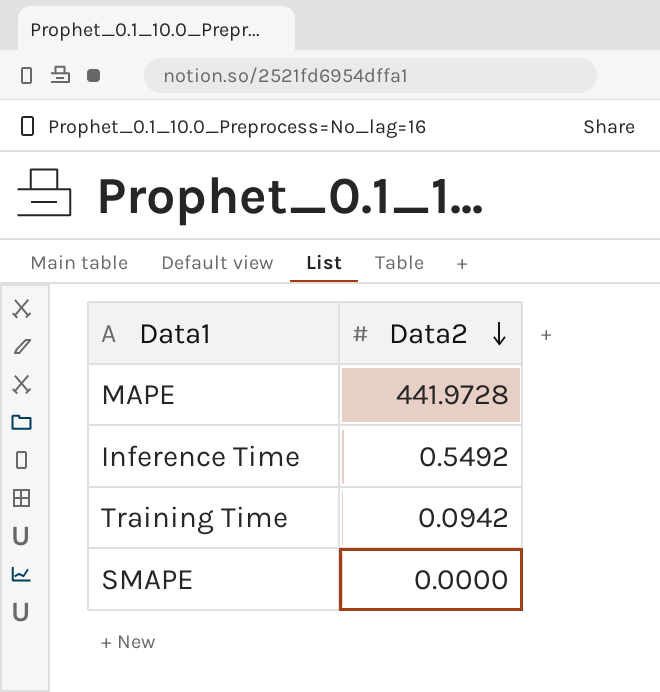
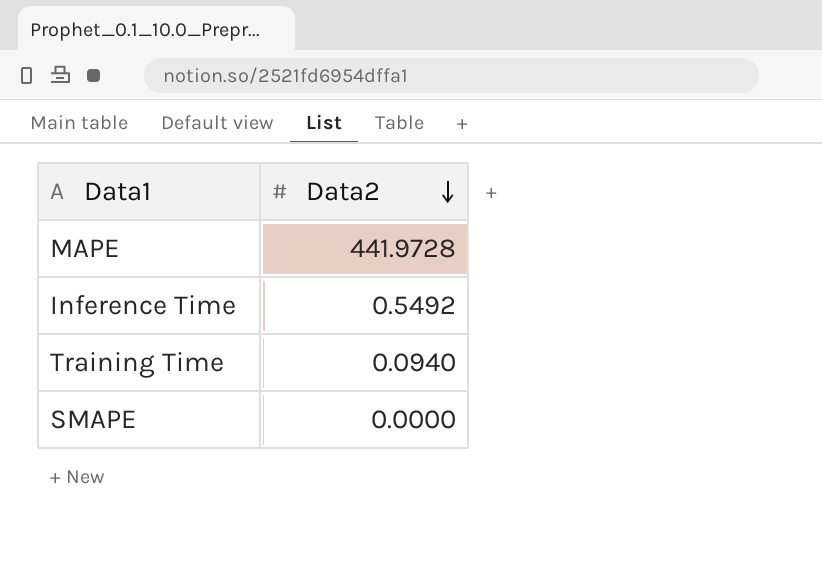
Training Time | Data2: 0.0942 -> 0.0940

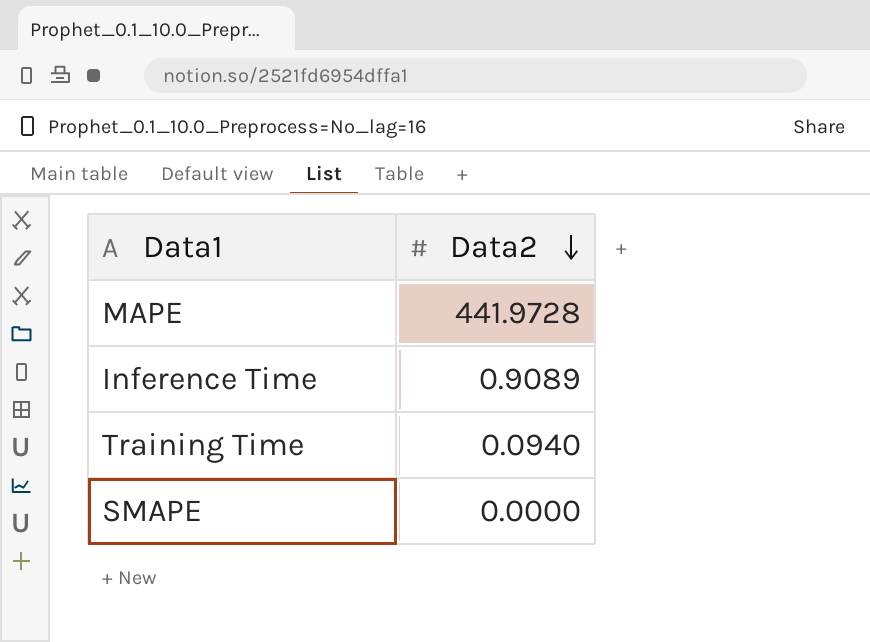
Inference Time | Data2: 0.5492 -> 0.9089

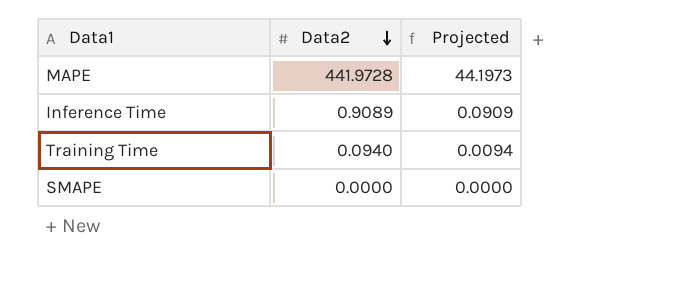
column Projected | formula: none -> [Data2] * 0.1

